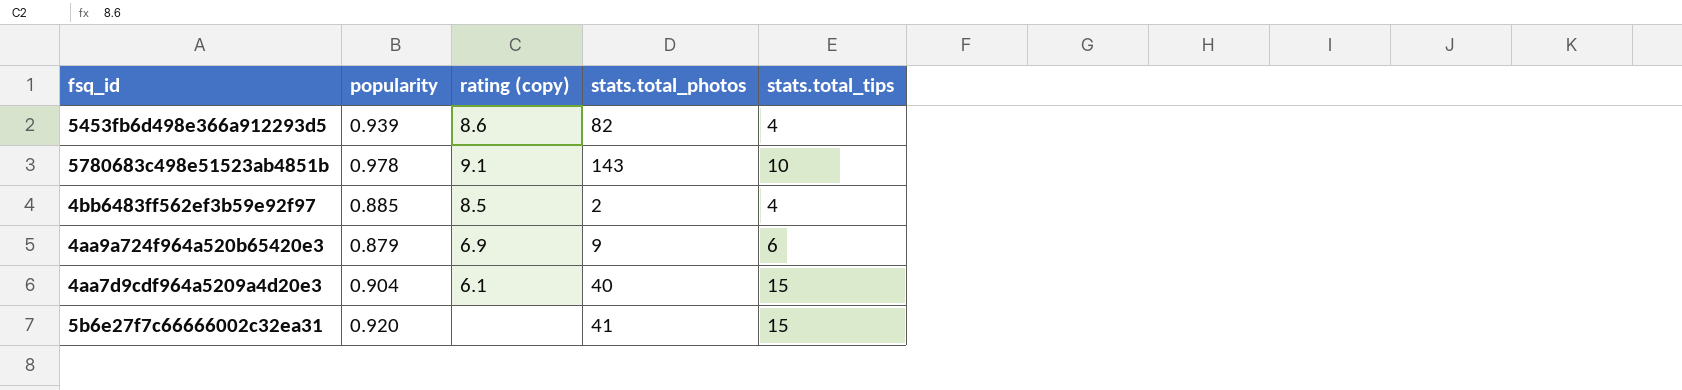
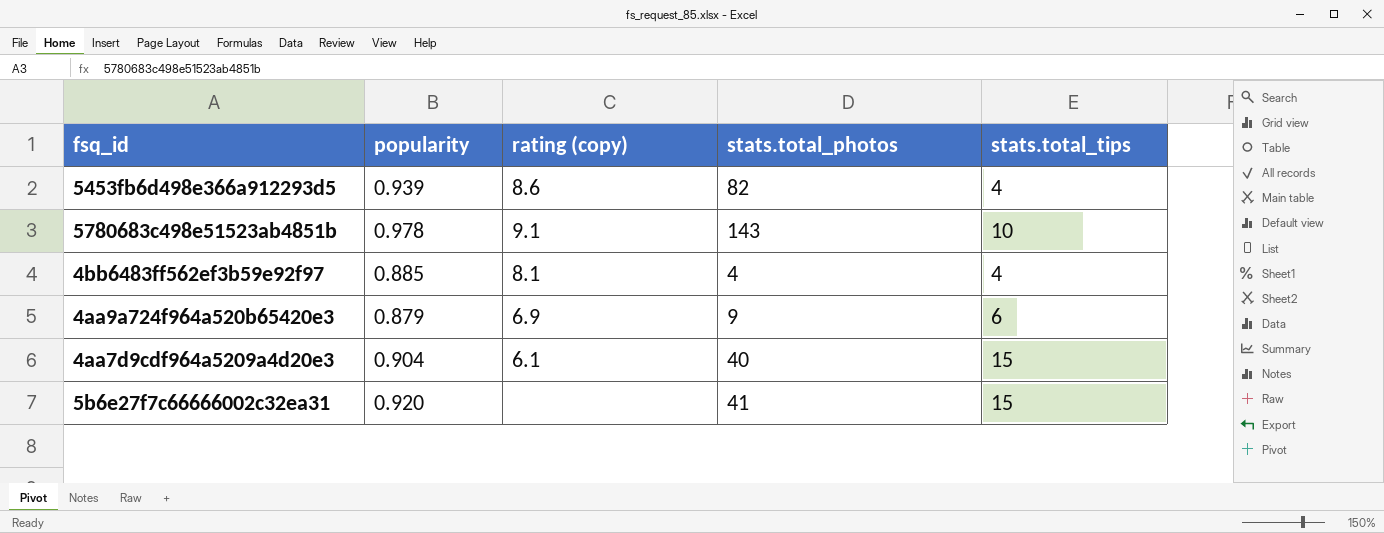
4bb6483ff562ef3b59e92f97 | rating (copy): 8.5 -> 8.1
4bb6483ff562ef3b59e92f97 | stats.total_photos: 2 -> 4

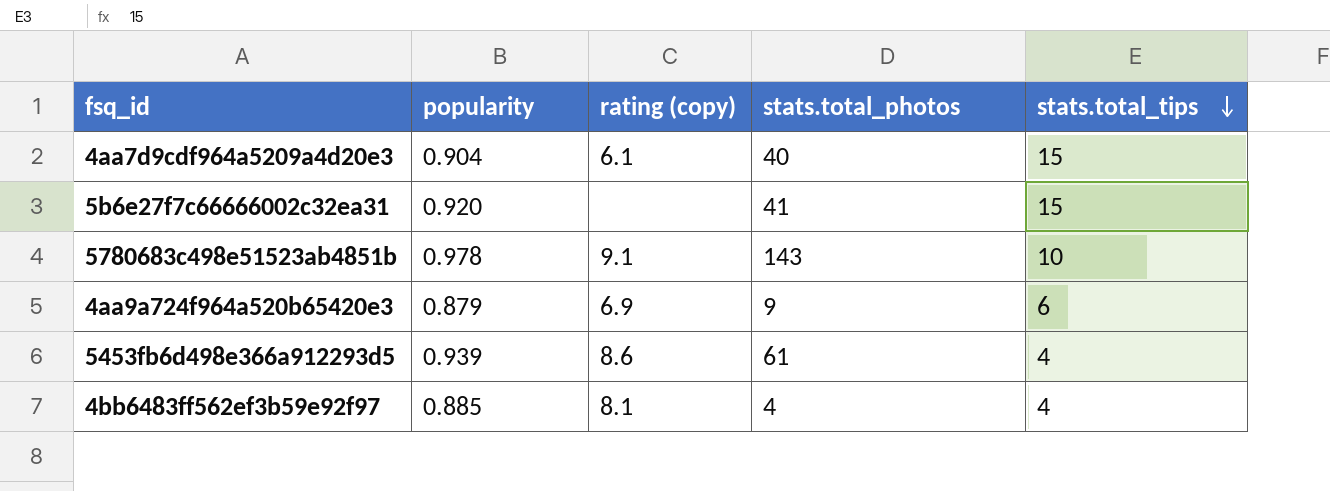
row order: none -> stats.total_tips descending
5453fb6d498e366a912293d5 | stats.total_photos: 82 -> 61

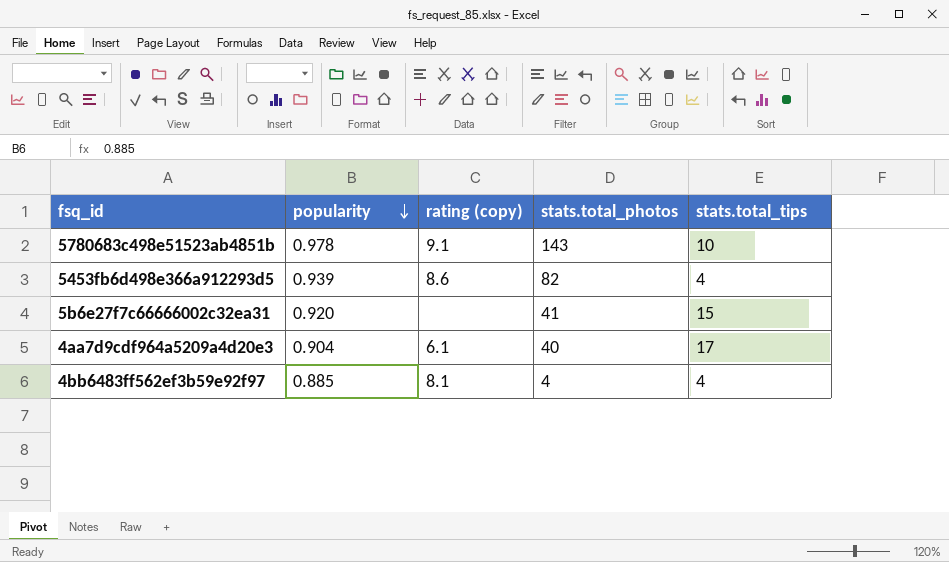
row order: stats.total_tips descending -> popularity descending
row 4aa9a724f964a520b65420e3: 0.879 | 6.9 | 9 | 6 -> none
5453fb6d498e366a912293d5 | stats.total_photos: 61 -> 82
4aa7d9cdf964a5209a4d20e3 | stats.total_tips: 15 -> 17

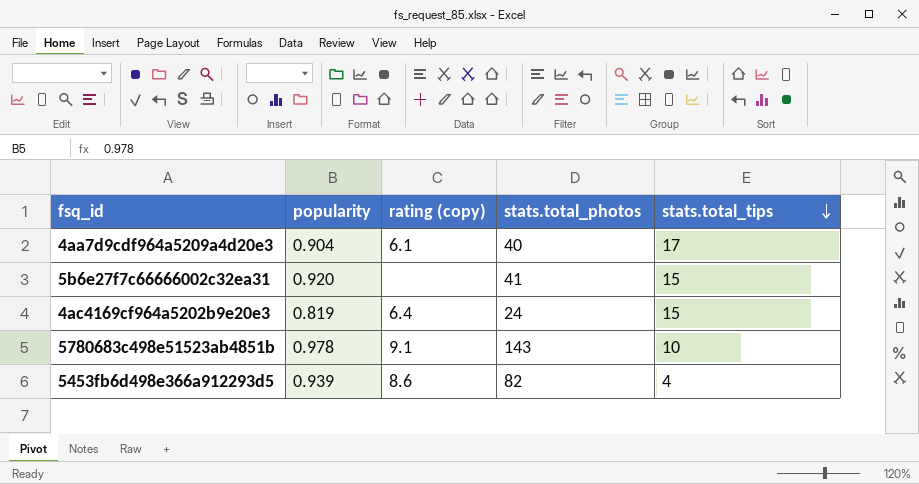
row order: popularity descending -> stats.total_tips descending
row 4bb6483ff562ef3b59e92f97: 0.885 | 8.1 | 4 | 4 -> none
row 4ac4169cf964a5202b9e20e3: none -> 0.819 | 6.4 | 24 | 15

